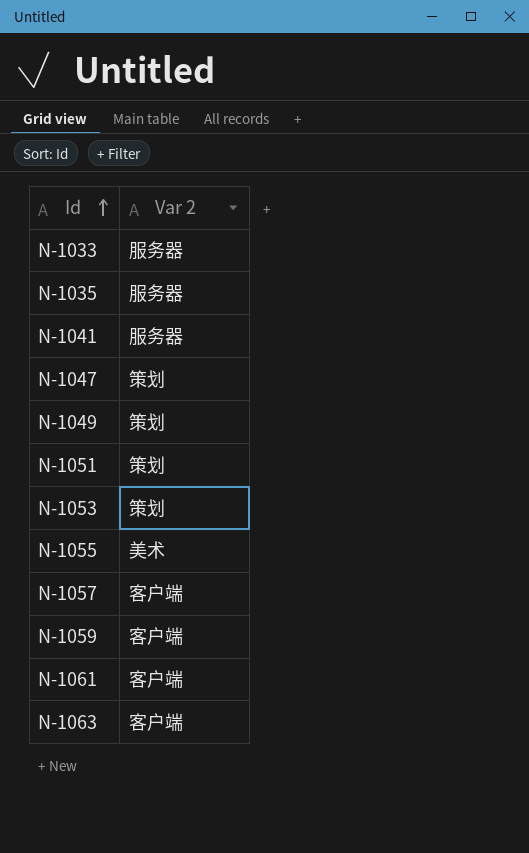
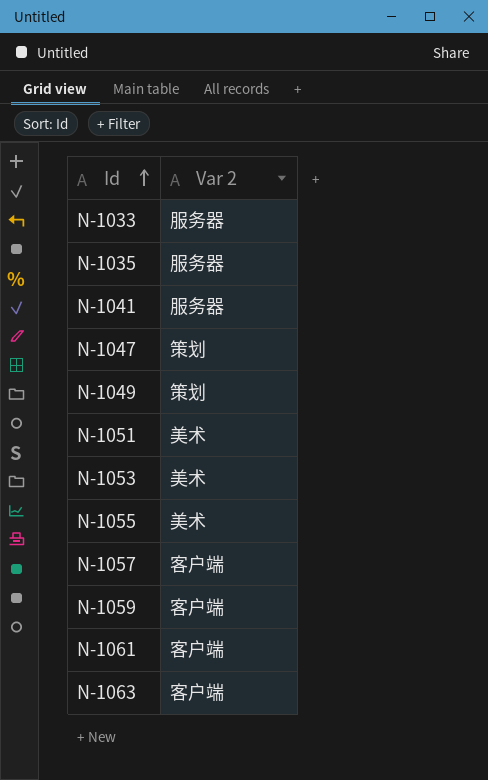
N-1051 | Var 2: 策划 -> 美术
N-1053 | Var 2: 策划 -> 美术

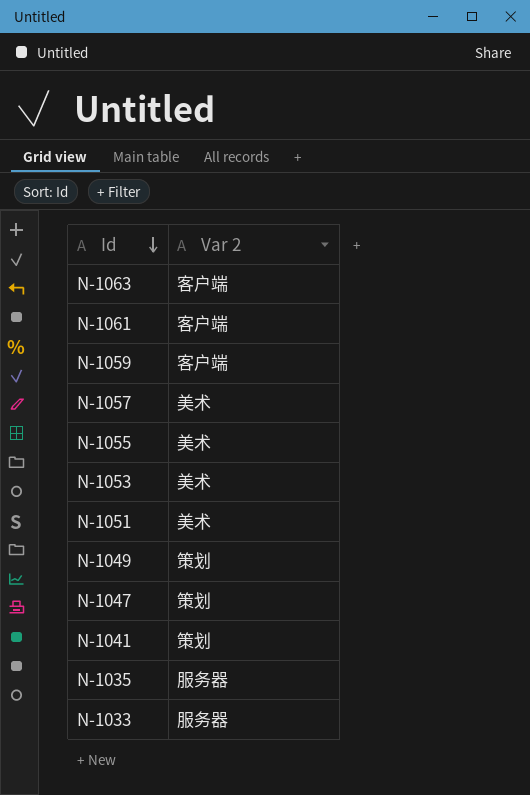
row order: Id ascending -> Id descending
N-1057 | Var 2: 客户端 -> 美术
N-1041 | Var 2: 服务器 -> 策划

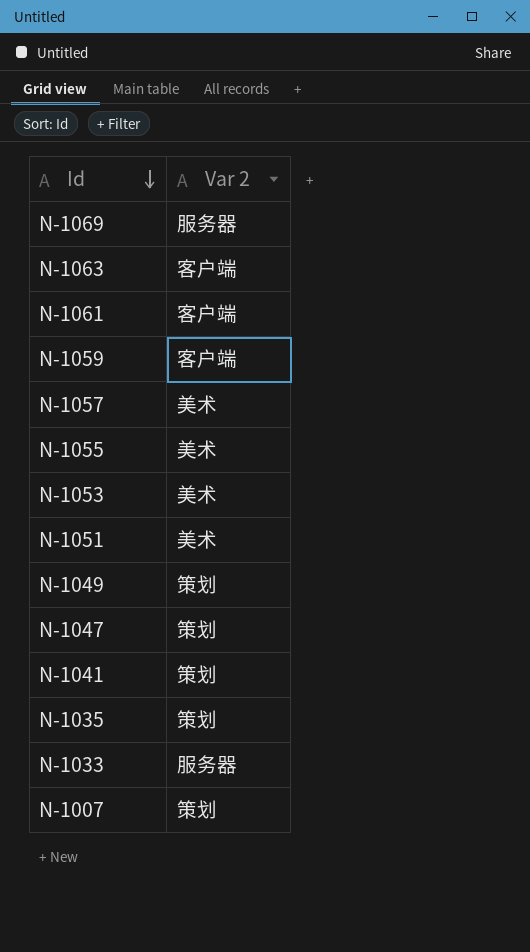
row N-1069: none -> 服务器
N-1035 | Var 2: 服务器 -> 策划
row N-1007: none -> 策划

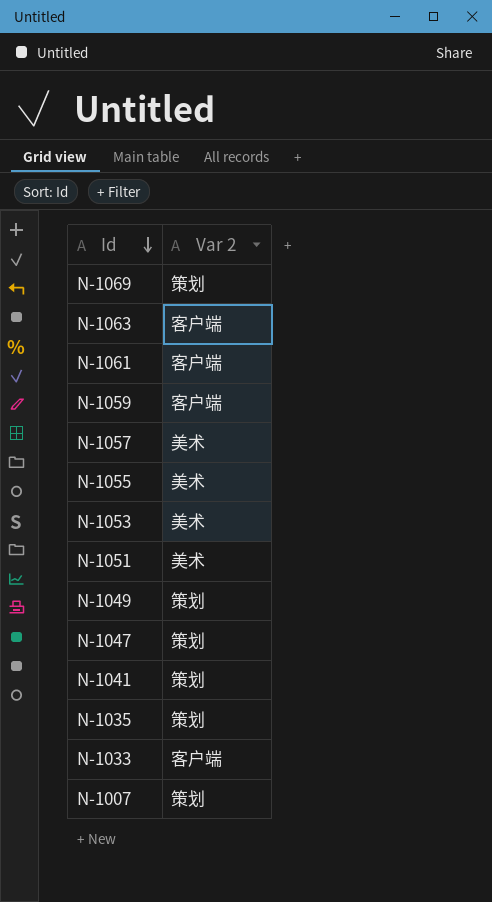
N-1069 | Var 2: 服务器 -> 策划
N-1033 | Var 2: 服务器 -> 客户端

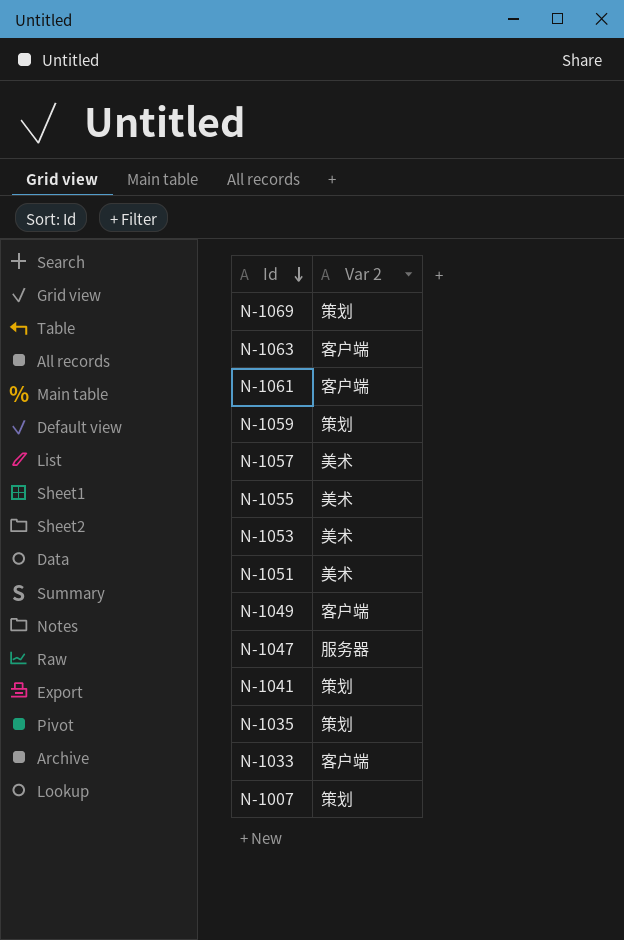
N-1059 | Var 2: 客户端 -> 策划
N-1049 | Var 2: 策划 -> 客户端
N-1047 | Var 2: 策划 -> 服务器

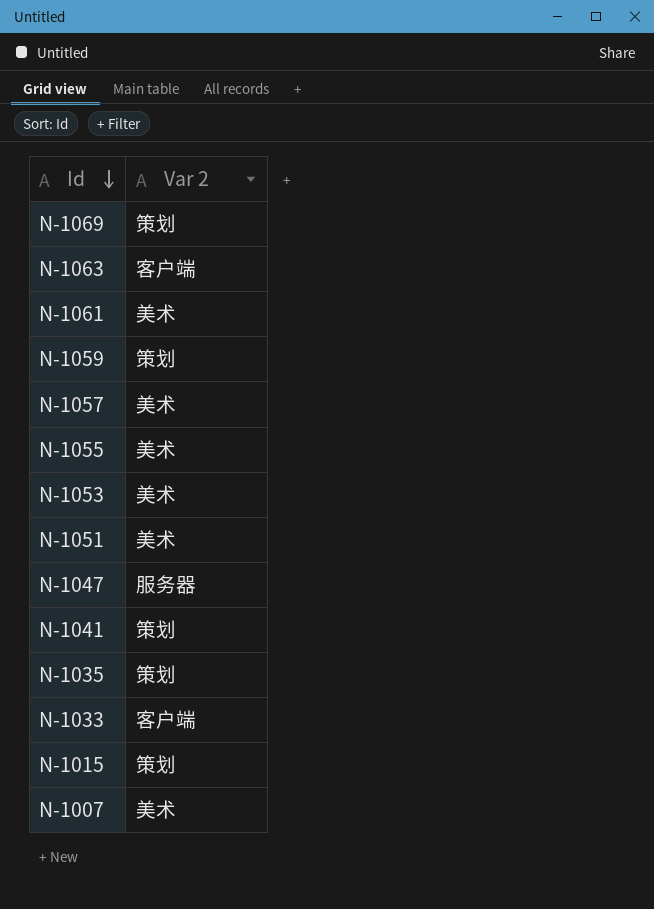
row N-1049: 客户端 -> none
N-1061 | Var 2: 客户端 -> 美术
row N-1015: none -> 策划
N-1007 | Var 2: 策划 -> 美术

